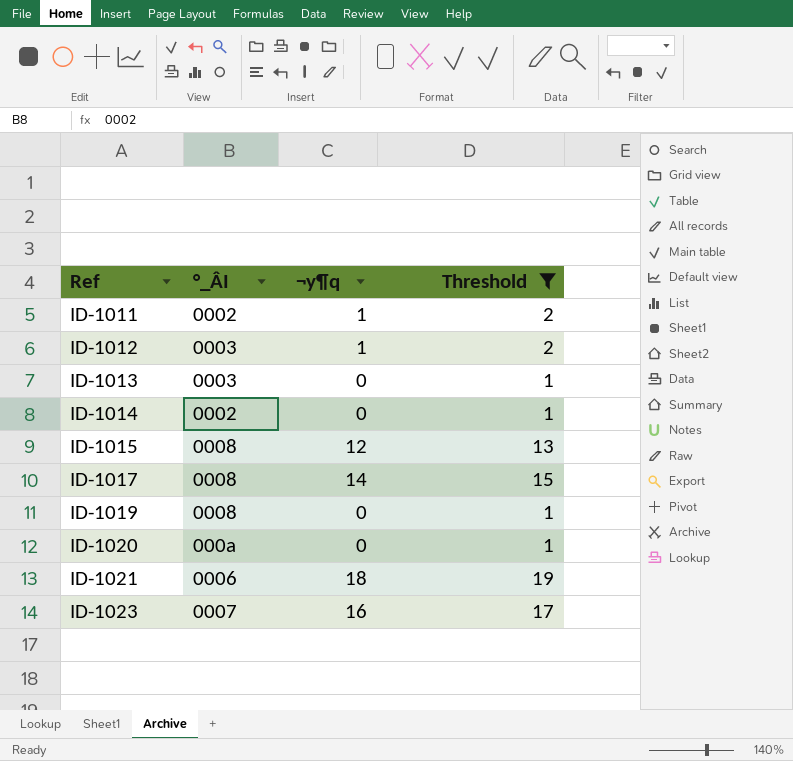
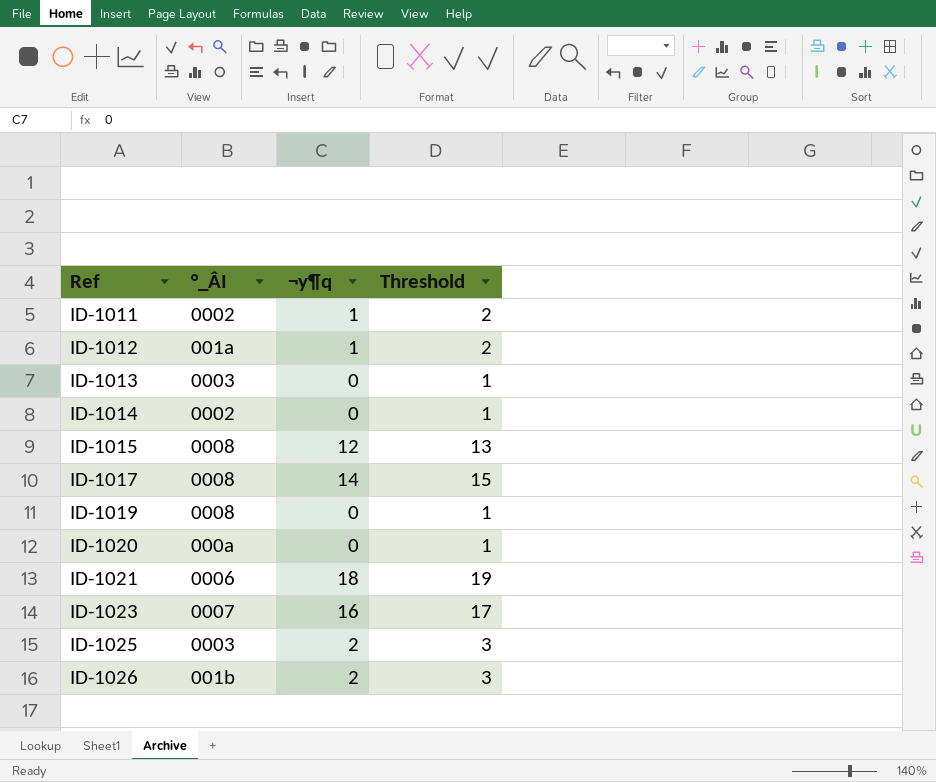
filter: Threshold != 3 -> none
ID-1012 | °_ÂI: 0003 -> 001a

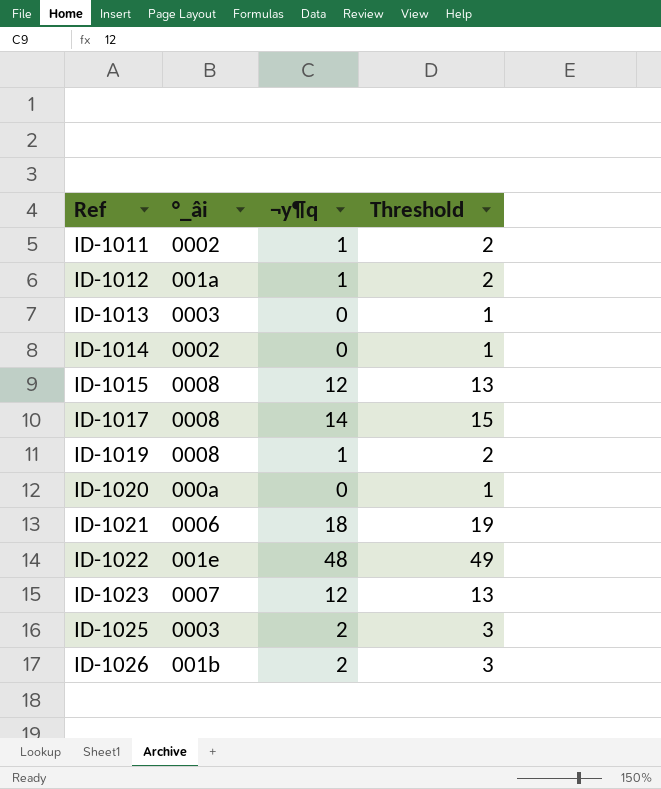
column name: °_ÂI -> °_âi
ID-1019 | ¬y¶q: 0 -> 1
ID-1019 | Threshold: 1 -> 2
row ID-1022: none -> 001e | 48 | 49
ID-1023 | ¬y¶q: 16 -> 12
ID-1023 | Threshold: 17 -> 13

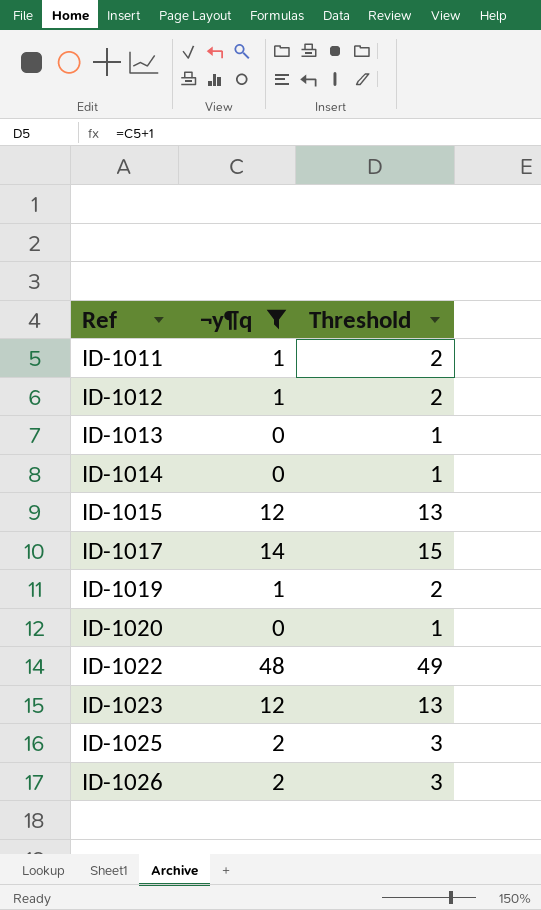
filter: none -> ¬y¶q != 18
column °_âi | position: 2 -> none

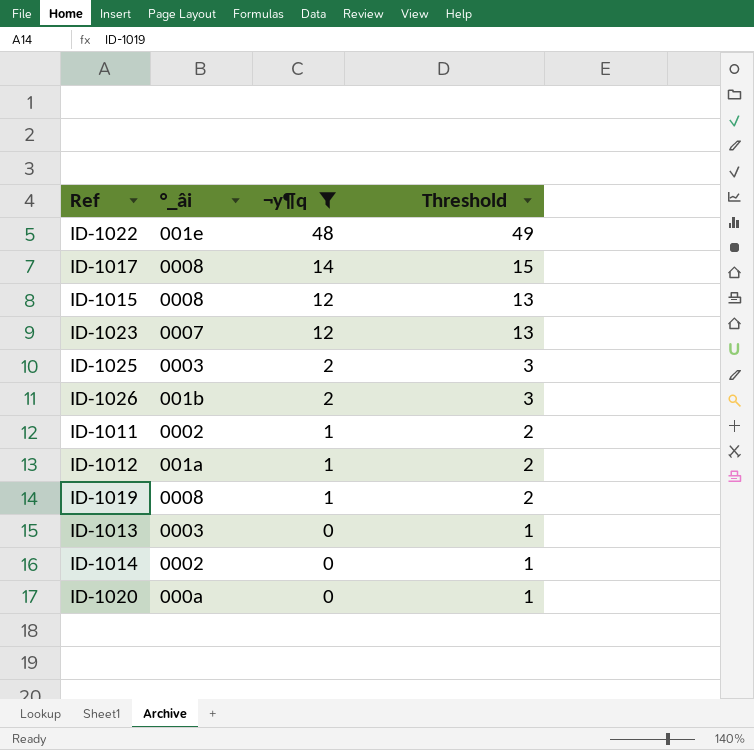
row order: Ref ascending -> ¬y¶q descending
column °_âi | position: none -> 2

